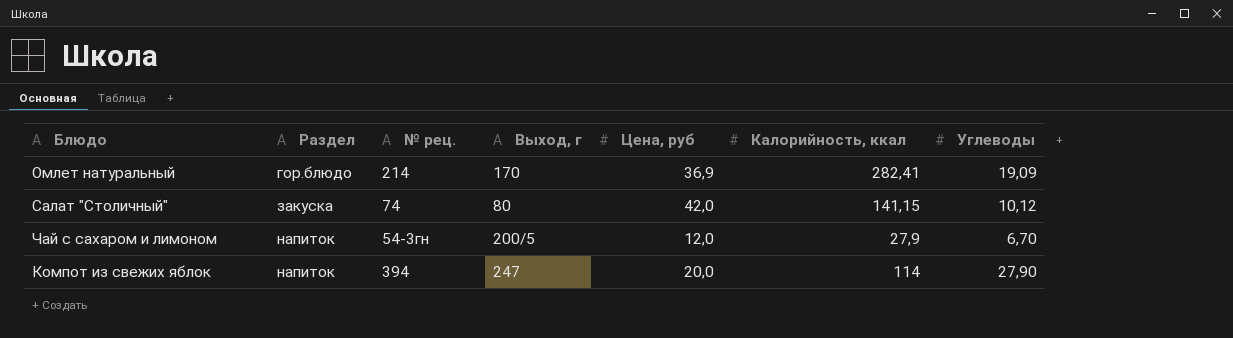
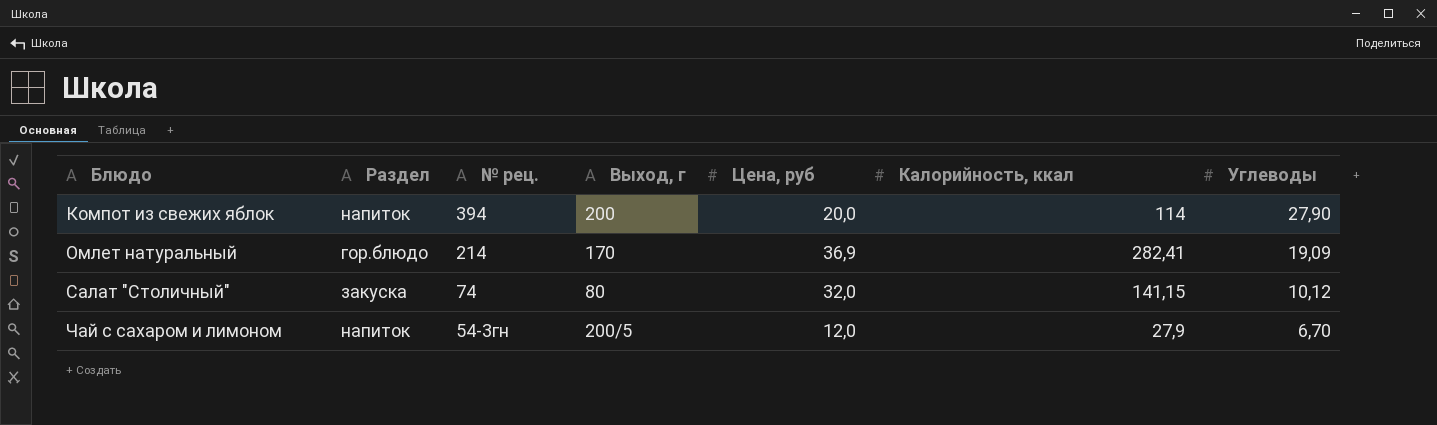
row order: Раздел ascending -> Блюдо ascending
Компот из свежих яблок | Выход, г: 247 -> 200
Салат "Столичный" | Цена, руб: 42,0 -> 32,0

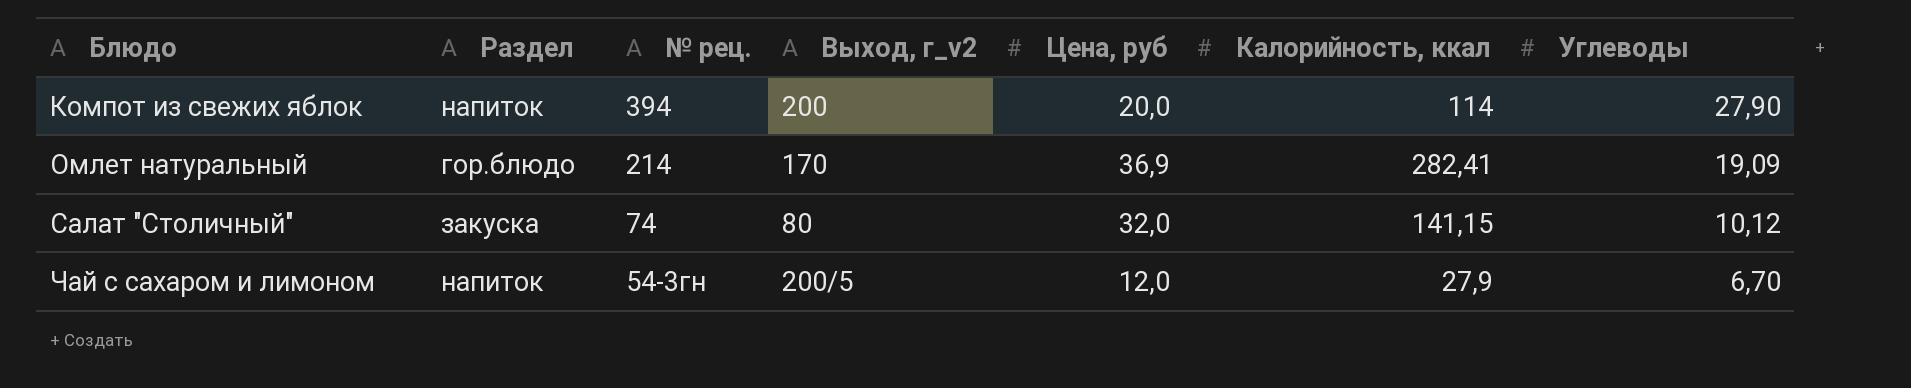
column name: Выход, г -> Выход, г_v2

